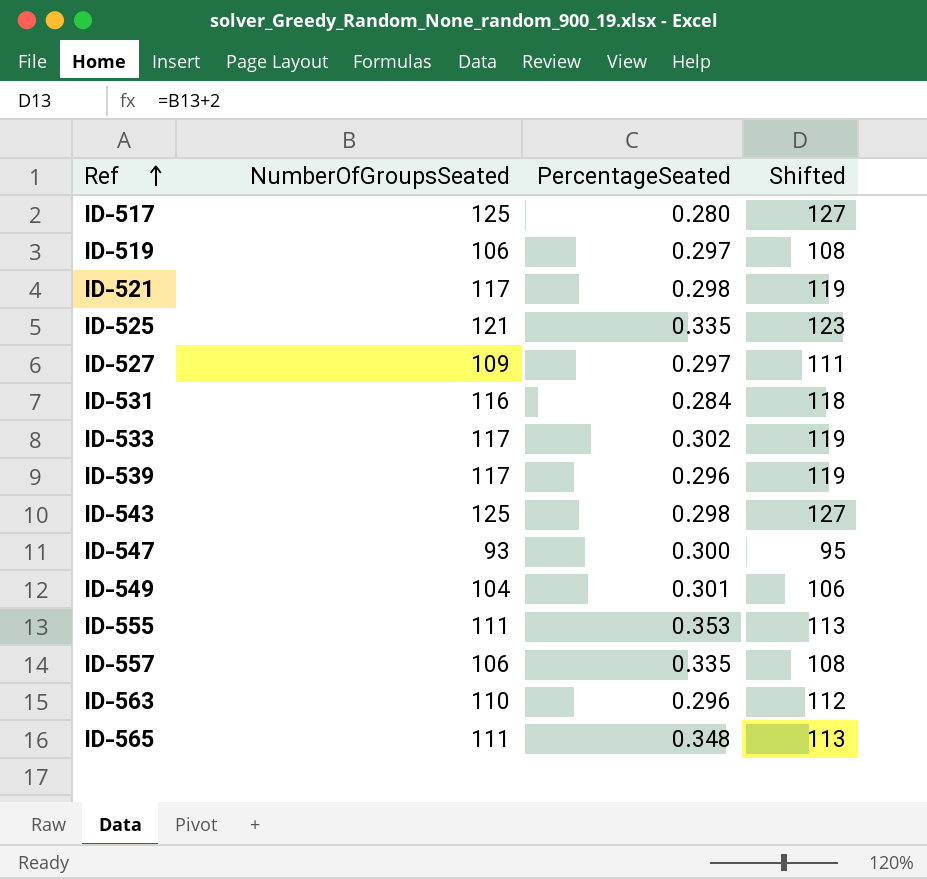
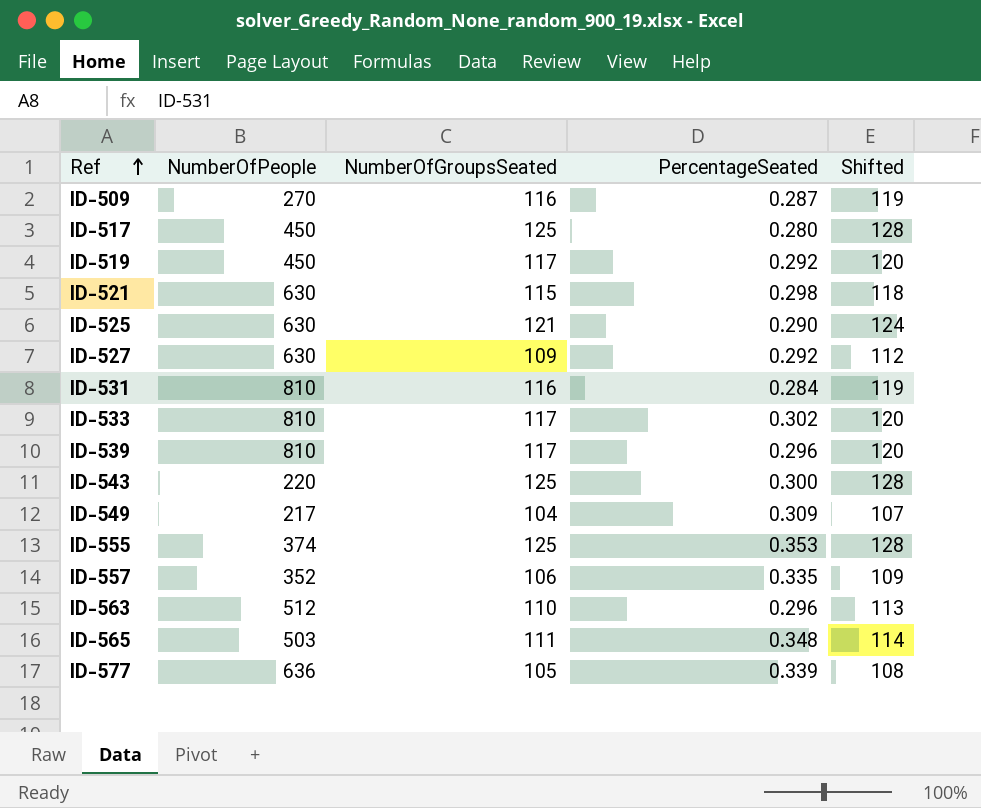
column NumberOfPeople | position: none -> 2
column Shifted | formula: [NumberOfGroupsSeated] + 2 -> [NumberOfGroupsSeated] + 3
row ID-547: 93 | 0.300 | 95 -> none
row ID-509: none -> 270 | 116 | 0.287 | 119
ID-519 | NumberOfGroupsSeated: 106 -> 117
ID-519 | PercentageSeated: 0.297 -> 0.292
ID-521 | NumberOfGroupsSeated: 117 -> 115
ID-525 | PercentageSeated: 0.335 -> 0.290
ID-527 | PercentageSeated: 0.297 -> 0.292
ID-543 | PercentageSeated: 0.298 -> 0.300
ID-549 | PercentageSeated: 0.301 -> 0.309
ID-555 | NumberOfGroupsSeated: 111 -> 125
row ID-577: none -> 636 | 105 | 0.339 | 108

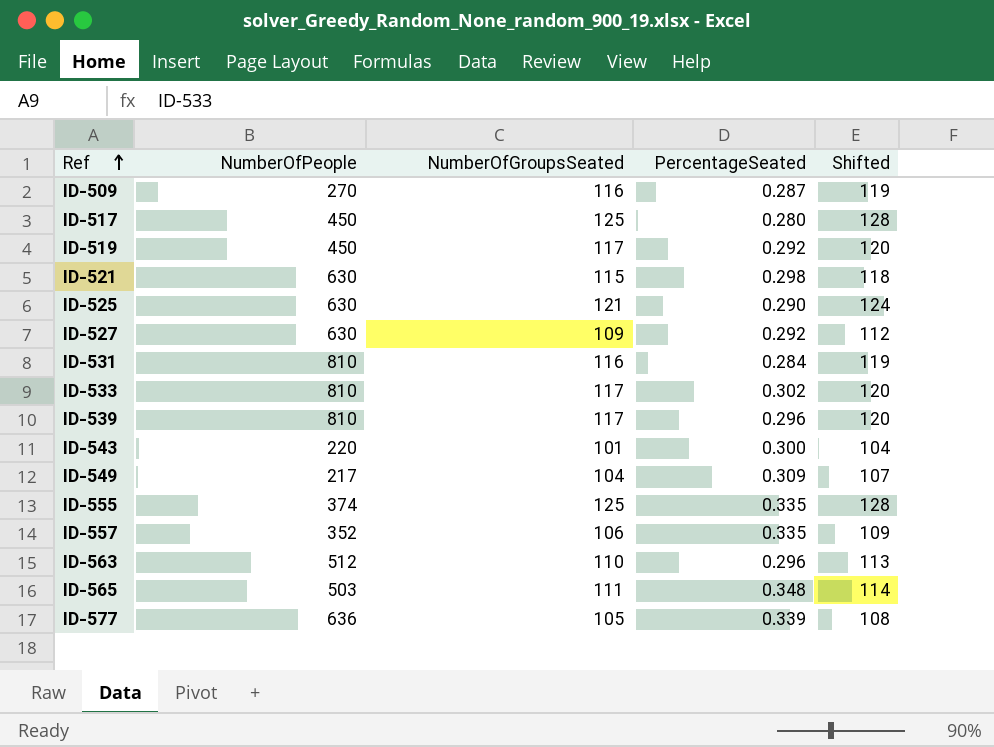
ID-543 | NumberOfGroupsSeated: 125 -> 101
ID-543 | Shifted: 128 -> 104
ID-555 | PercentageSeated: 0.353 -> 0.335

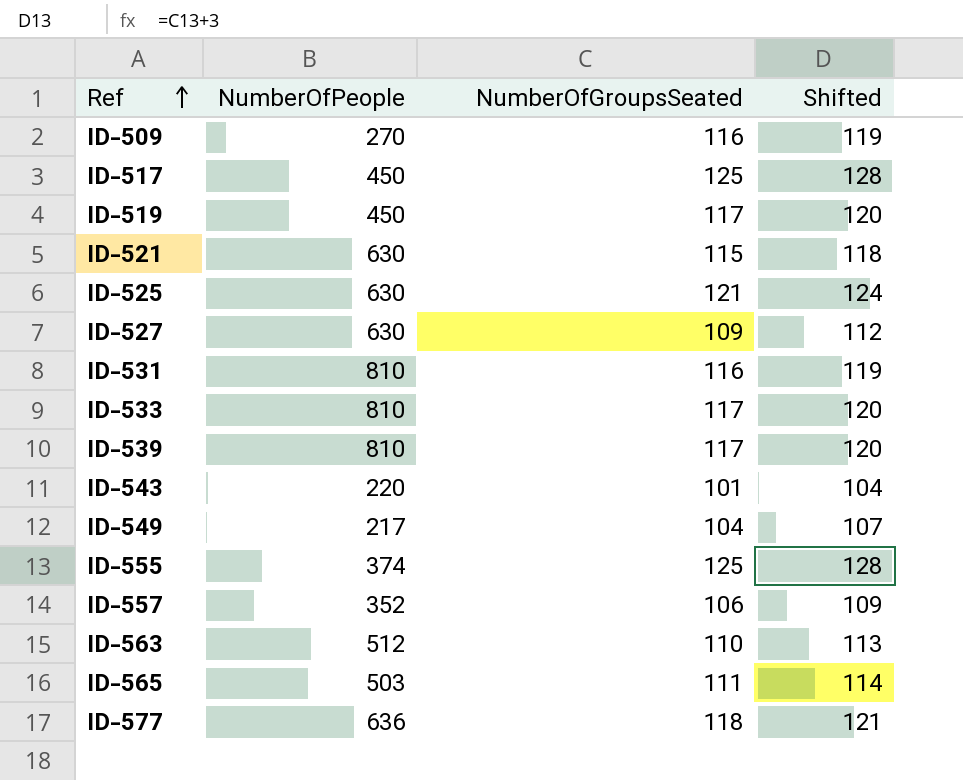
column PercentageSeated | position: 4 -> none
ID-577 | NumberOfGroupsSeated: 105 -> 118
ID-577 | Shifted: 108 -> 121

